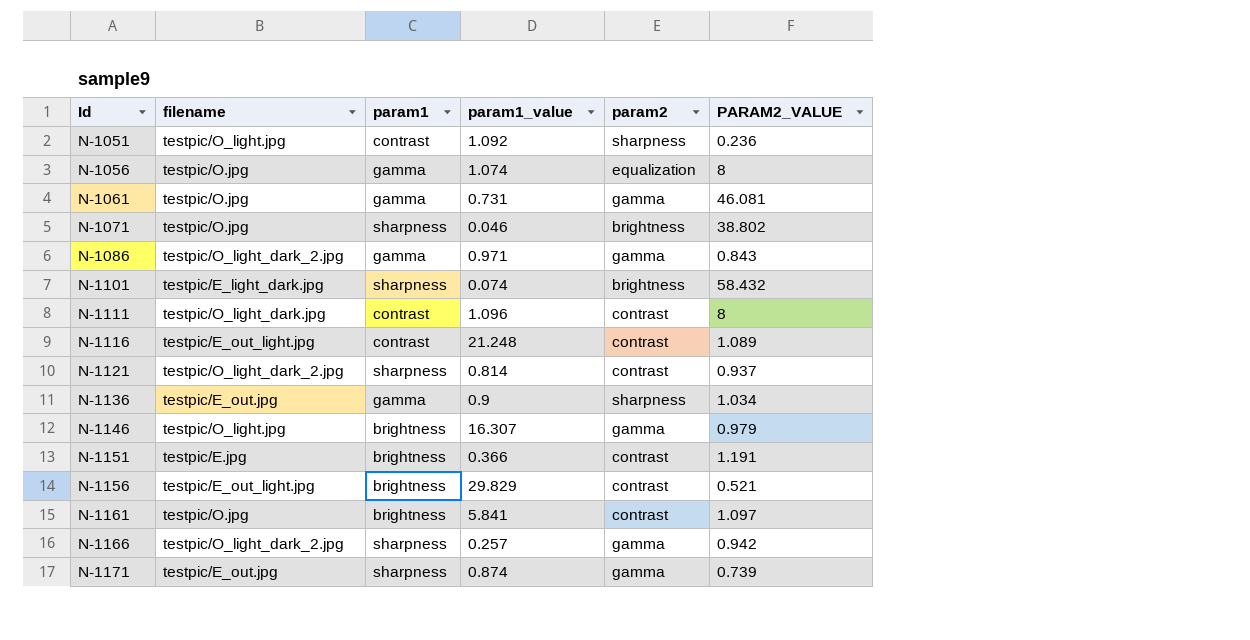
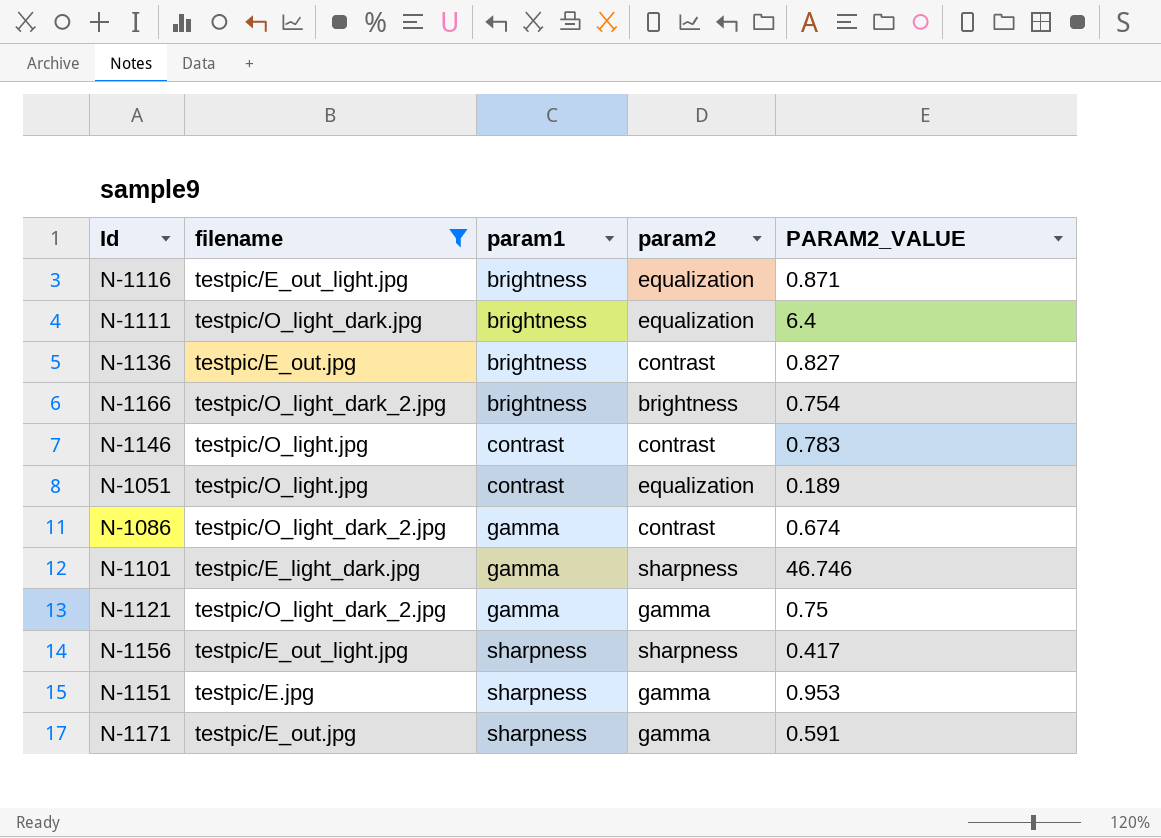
filter: none -> filename != testpic/O.jpg
row order: Id ascending -> param1 ascending
column param1_value | position: 4 -> none
N-1116 | param1: contrast -> brightness
N-1116 | param2: contrast -> equalization
N-1116 | PARAM2_VALUE: 1.089 -> 0.871
N-1111 | param1: contrast -> brightness
N-1111 | param2: contrast -> equalization
N-1111 | PARAM2_VALUE: 8 -> 6.4
N-1136 | param1: gamma -> brightness
N-1136 | param2: sharpness -> contrast
N-1136 | PARAM2_VALUE: 1.034 -> 0.827
N-1166 | param1: sharpness -> brightness
N-1166 | param2: gamma -> brightness
N-1166 | PARAM2_VALUE: 0.942 -> 0.754
N-1146 | param1: brightness -> contrast
N-1146 | param2: gamma -> contrast
N-1146 | PARAM2_VALUE: 0.979 -> 0.783
N-1051 | param2: sharpness -> equalization
N-1051 | PARAM2_VALUE: 0.236 -> 0.189
N-1086 | param2: gamma -> contrast
N-1086 | PARAM2_VALUE: 0.843 -> 0.674
N-1101 | param1: sharpness -> gamma
N-1101 | param2: brightness -> sharpness
N-1101 | PARAM2_VALUE: 58.432 -> 46.746
N-1121 | param1: sharpness -> gamma
N-1121 | param2: contrast -> gamma
N-1121 | PARAM2_VALUE: 0.937 -> 0.75
N-1156 | param1: brightness -> sharpness
N-1156 | param2: contrast -> sharpness
N-1156 | PARAM2_VALUE: 0.521 -> 0.417
N-1151 | param1: brightness -> sharpness
N-1151 | param2: contrast -> gamma
N-1151 | PARAM2_VALUE: 1.191 -> 0.953
N-1171 | PARAM2_VALUE: 0.739 -> 0.591

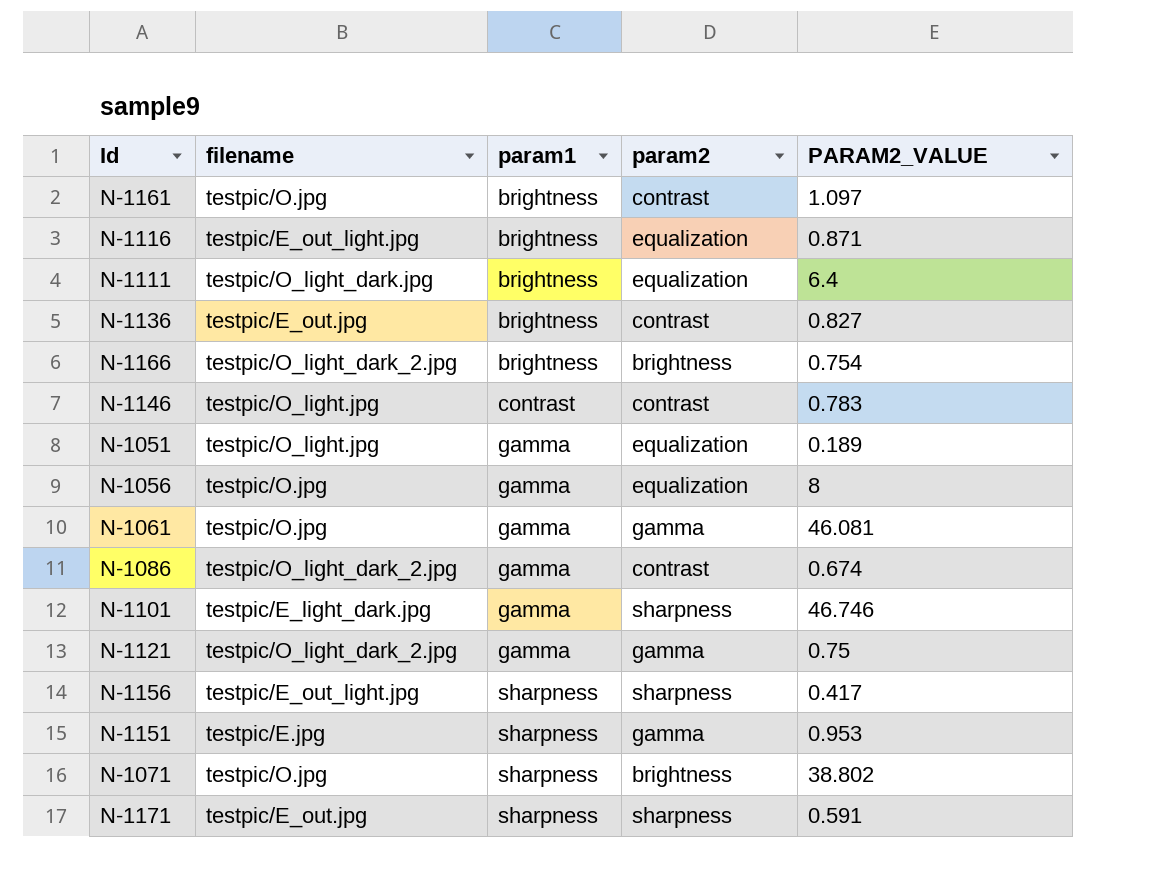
filter: filename != testpic/O.jpg -> none
N-1051 | param1: contrast -> gamma
N-1171 | param2: gamma -> sharpness

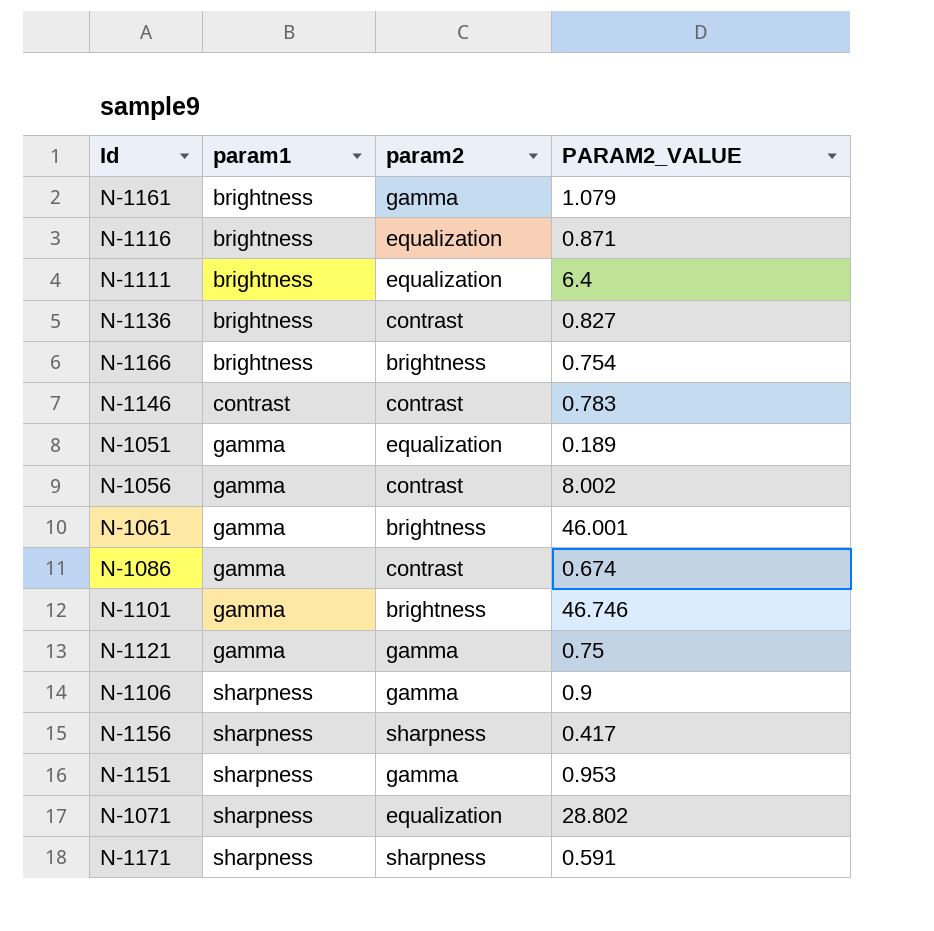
column filename | position: 2 -> none
N-1161 | param2: contrast -> gamma
N-1161 | PARAM2_VALUE: 1.097 -> 1.079
N-1056 | param2: equalization -> contrast
N-1056 | PARAM2_VALUE: 8 -> 8.002
N-1061 | param2: gamma -> brightness
N-1061 | PARAM2_VALUE: 46.081 -> 46.001
N-1101 | param2: sharpness -> brightness
row N-1106: none -> sharpness | gamma | 0.9
N-1071 | param2: brightness -> equalization
N-1071 | PARAM2_VALUE: 38.802 -> 28.802

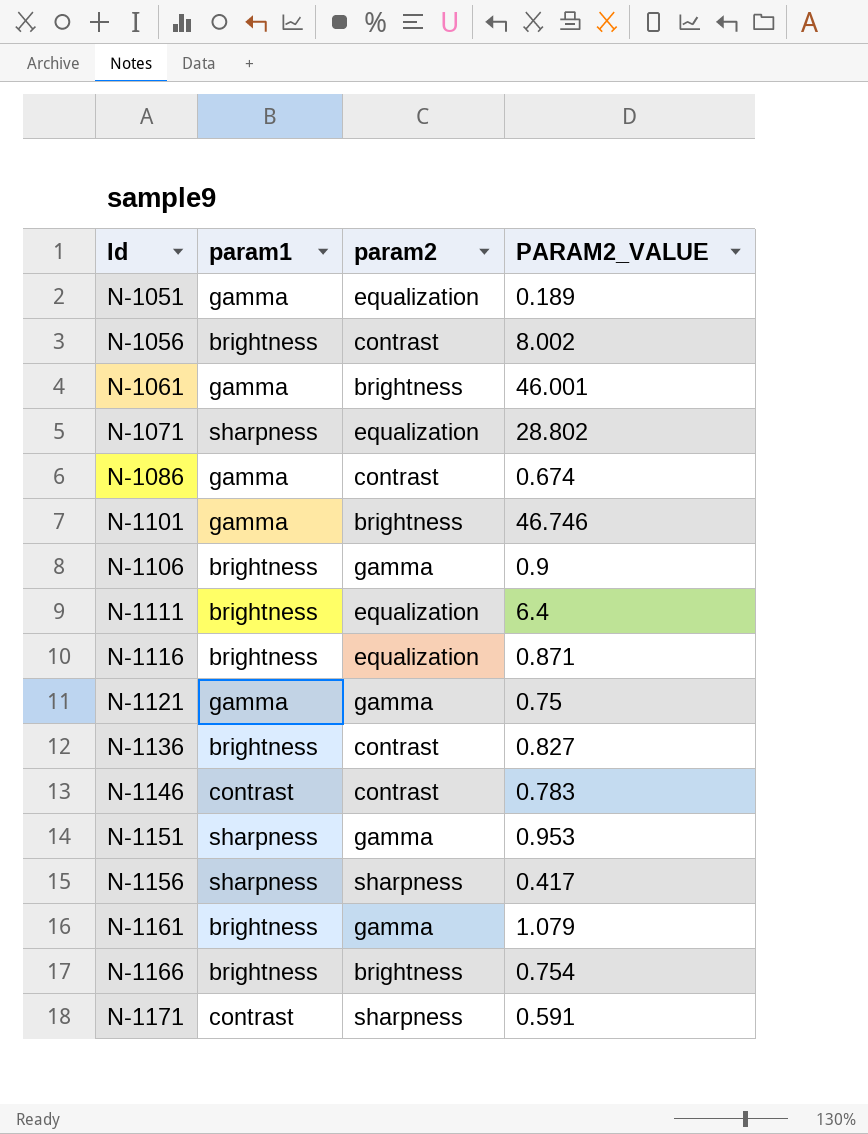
row order: param1 ascending -> Id ascending
N-1056 | param1: gamma -> brightness
N-1106 | param1: sharpness -> brightness
N-1171 | param1: sharpness -> contrast

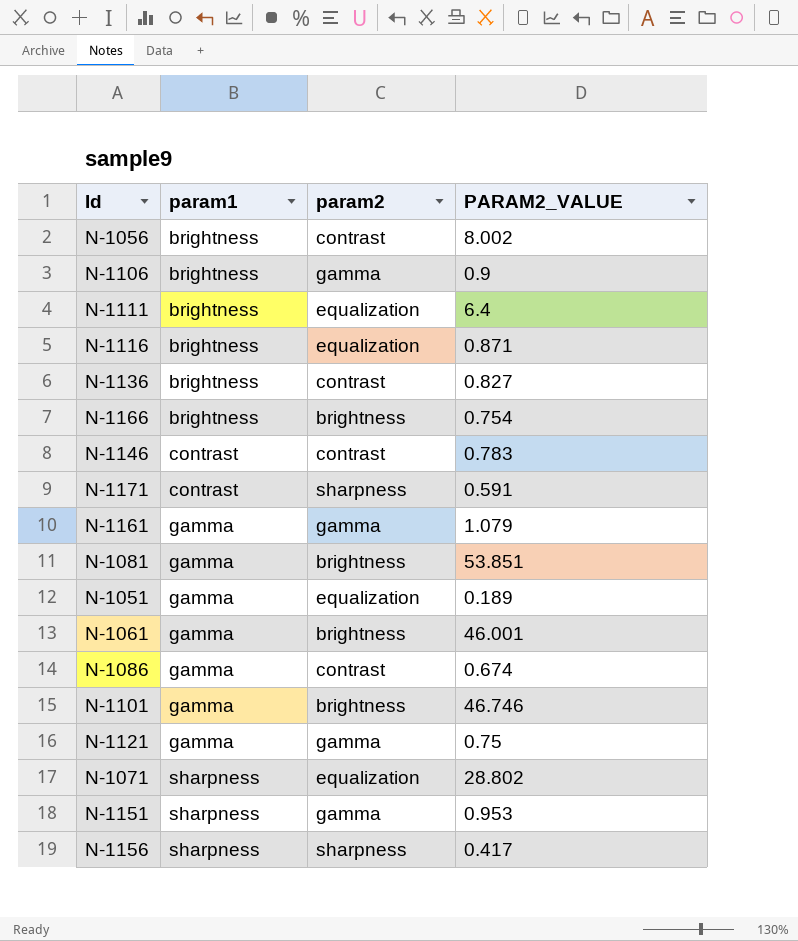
row order: Id ascending -> param1 ascending
N-1161 | param1: brightness -> gamma
row N-1081: none -> gamma | brightness | 53.851

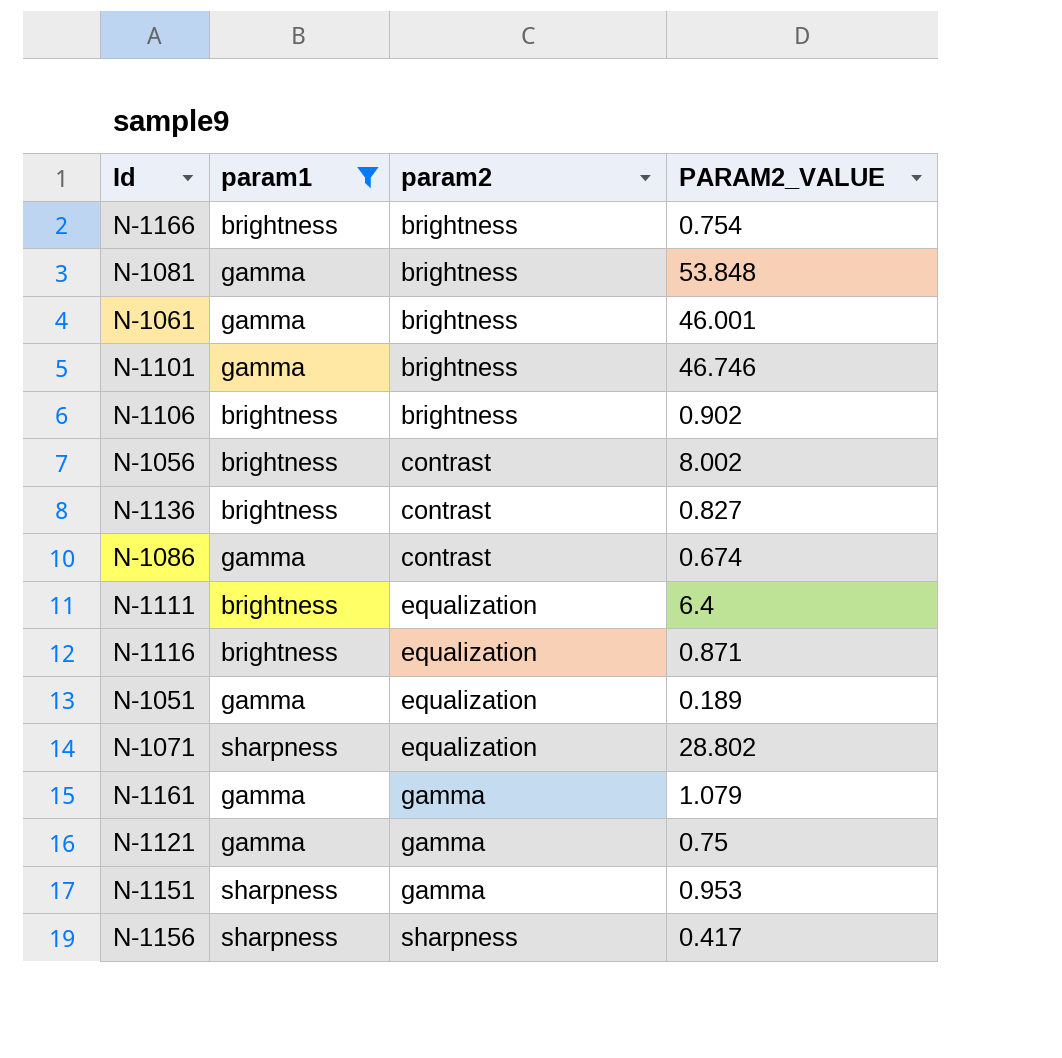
filter: none -> param1 != contrast
row order: param1 ascending -> param2 ascending
N-1081 | PARAM2_VALUE: 53.851 -> 53.848
N-1106 | param2: gamma -> brightness
N-1106 | PARAM2_VALUE: 0.9 -> 0.902

